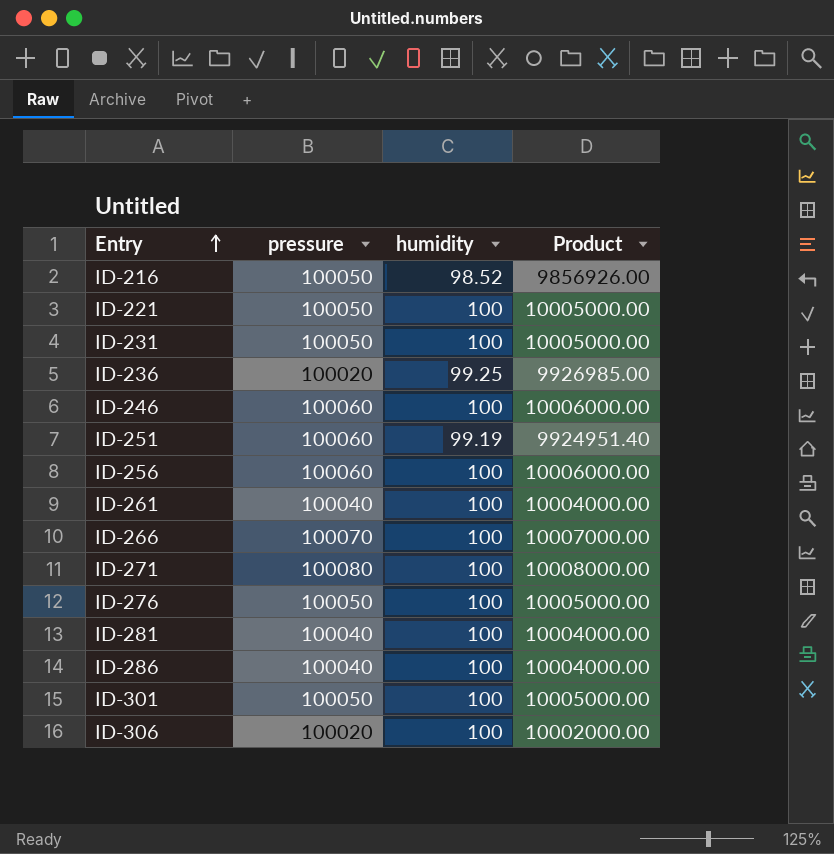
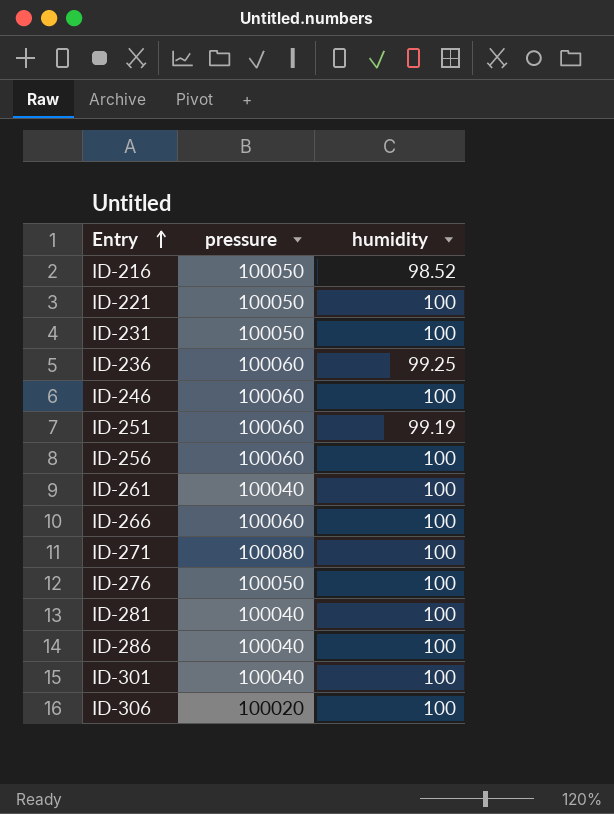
column Product | formula: [pressure] * [humidity] -> none
ID-236 | pressure: 100020 -> 100060
ID-266 | pressure: 100070 -> 100060
ID-301 | pressure: 100050 -> 100040

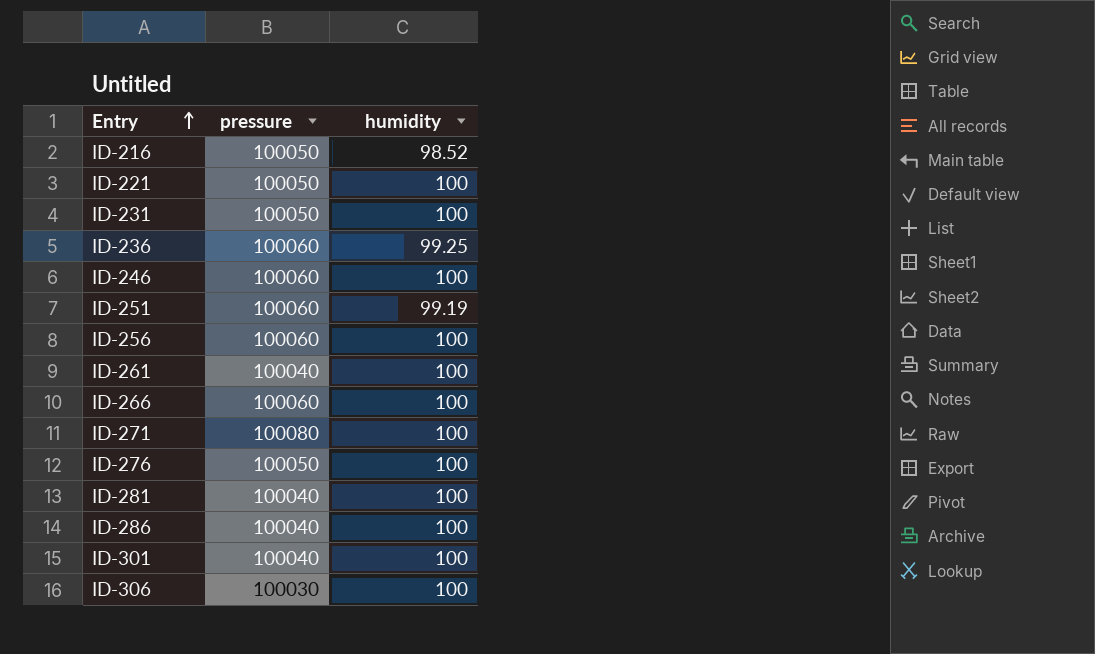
ID-306 | pressure: 100020 -> 100030

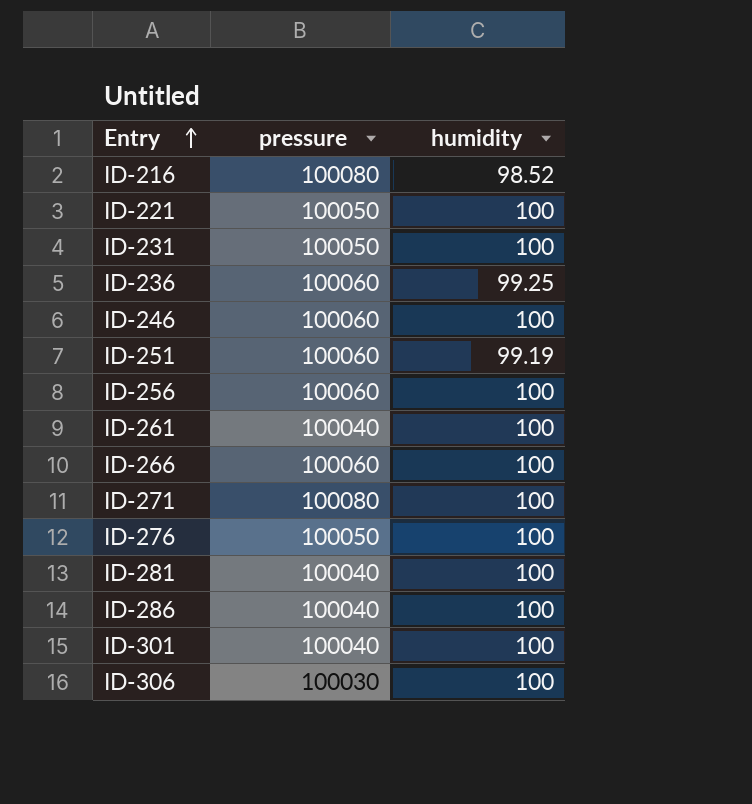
ID-216 | pressure: 100050 -> 100080

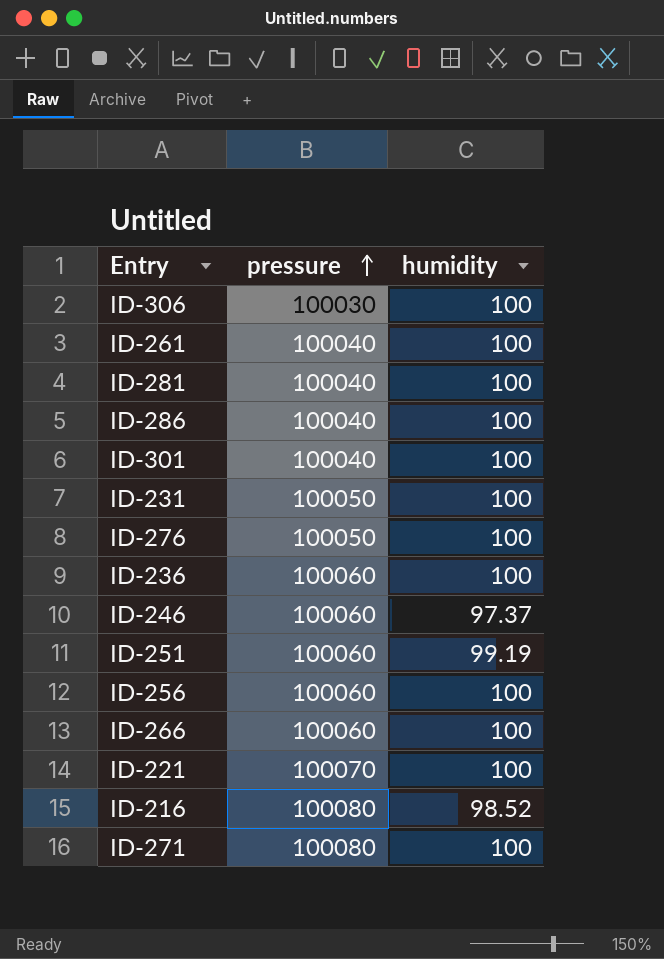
row order: Entry ascending -> pressure ascending
ID-236 | humidity: 99.25 -> 100
ID-246 | humidity: 100 -> 97.37
ID-221 | pressure: 100050 -> 100070

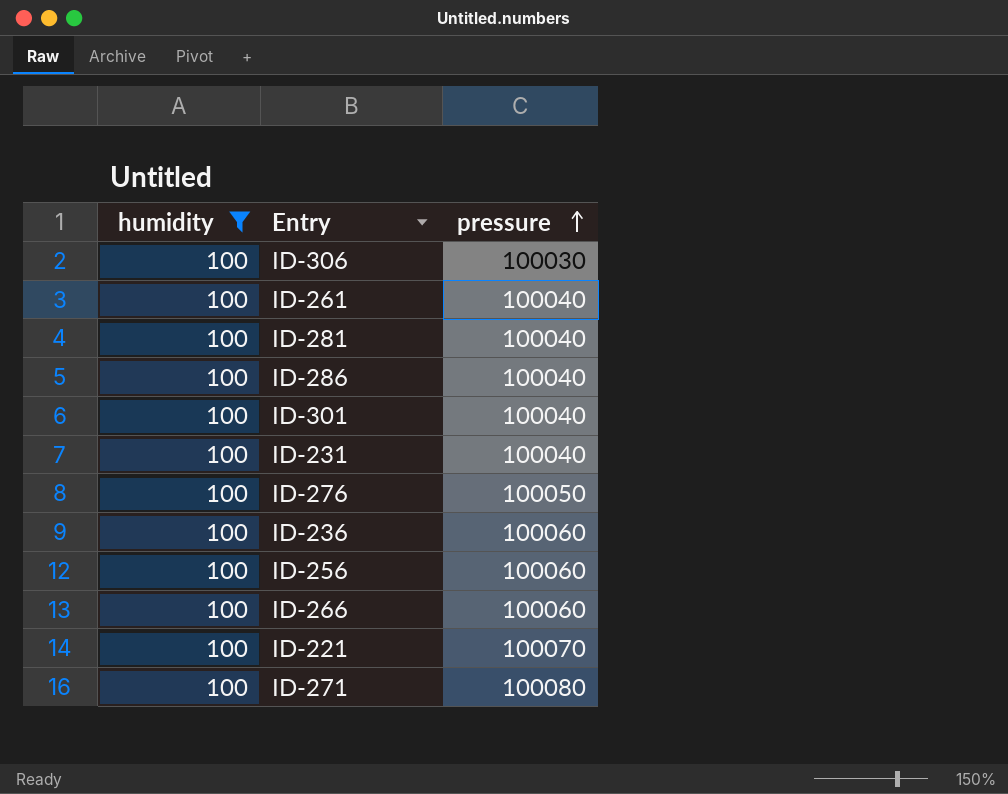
filter: none -> humidity = 100
column humidity | position: 3 -> 1
ID-231 | pressure: 100050 -> 100040

